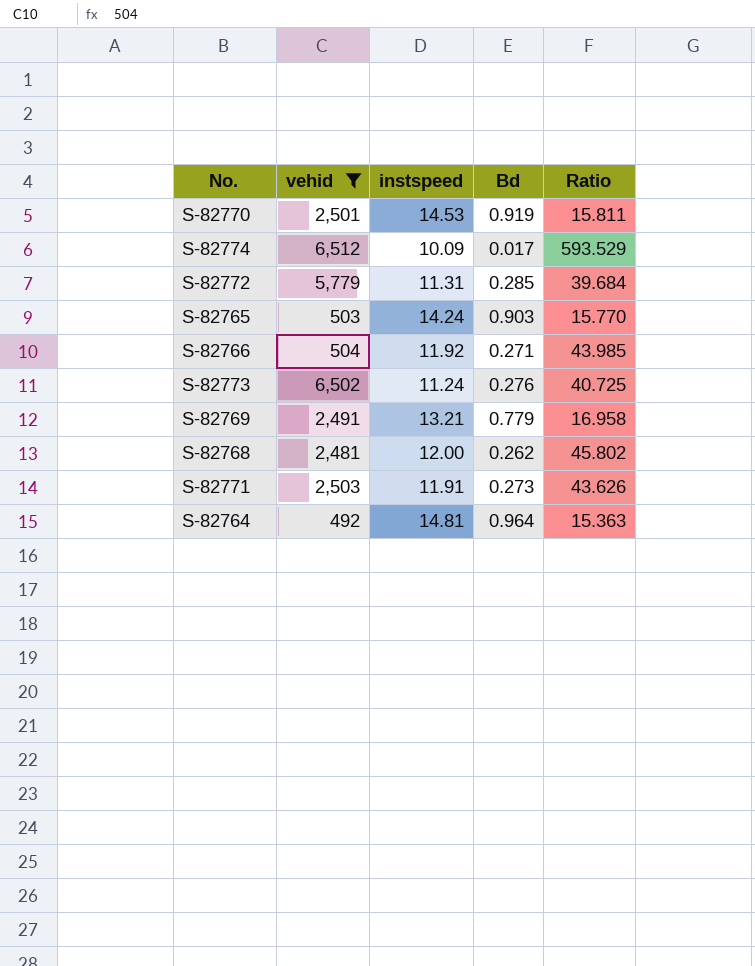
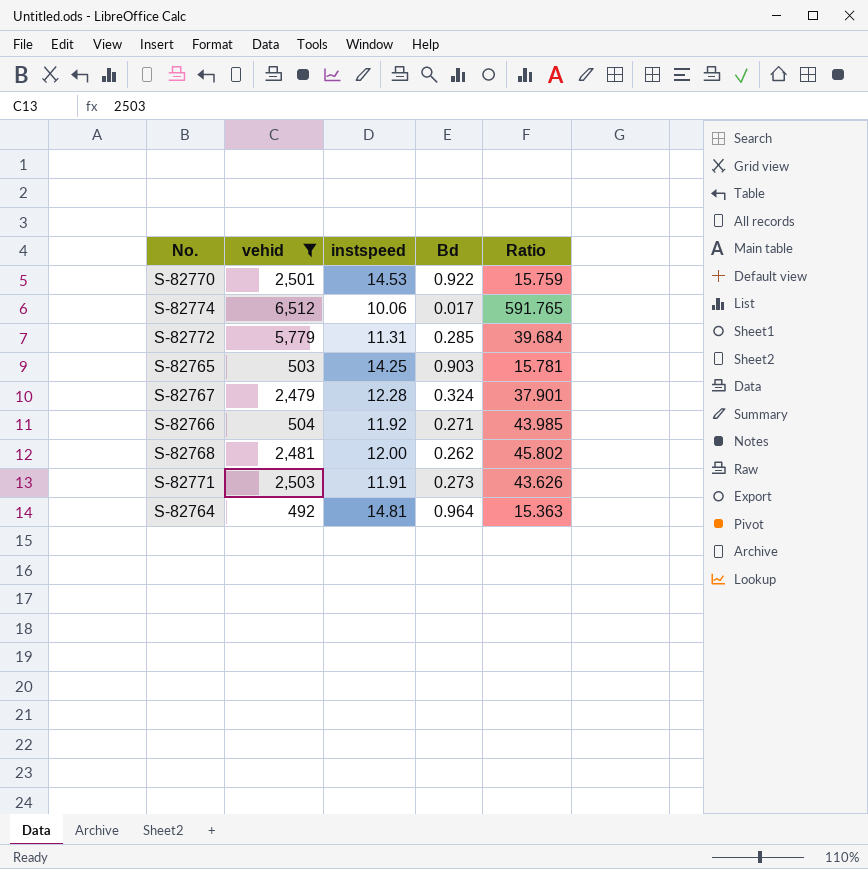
row S-82773: 6,502 | 11.24 | 0.276 | 40.725 -> none
row S-82769: 2,491 | 13.21 | 0.779 | 16.958 -> none
S-82770 | Bd: 0.919 -> 0.922
S-82770 | Ratio: 15.811 -> 15.759
S-82774 | instspeed: 10.09 -> 10.06
S-82774 | Ratio: 593.529 -> 591.765
S-82765 | instspeed: 14.24 -> 14.25
S-82765 | Ratio: 15.770 -> 15.781
row S-82767: none -> 2,479 | 12.28 | 0.324 | 37.901

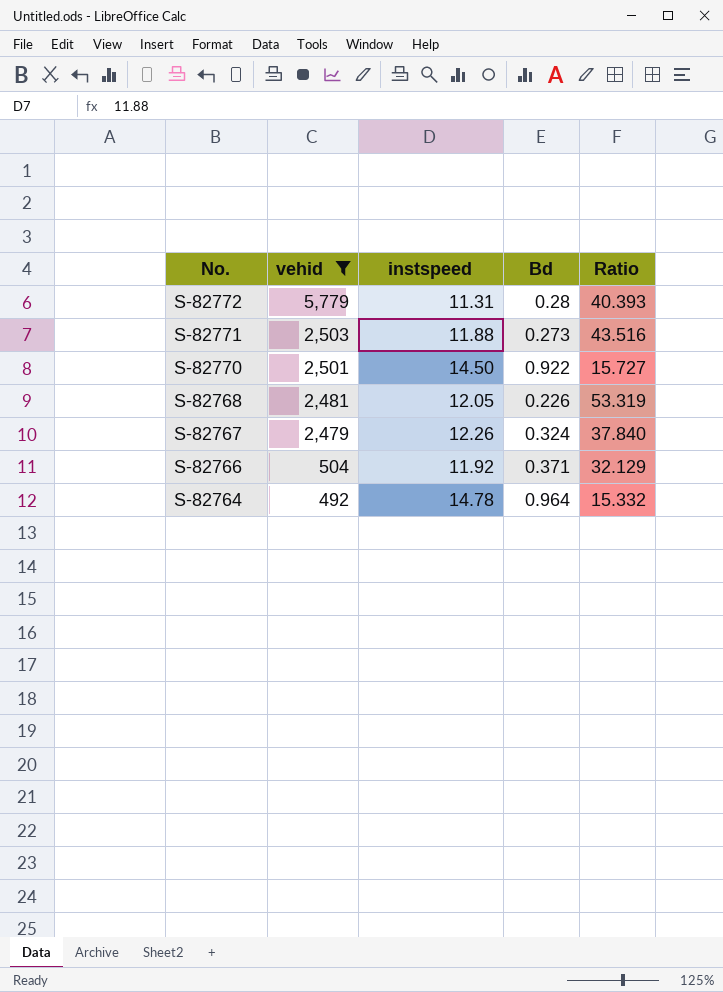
row order: none -> No. descending
row S-82774: 6,512 | 10.06 | 0.017 | 591.765 -> none
row S-82765: 503 | 14.25 | 0.903 | 15.781 -> none
S-82772 | Bd: 0.285 -> 0.28
S-82772 | Ratio: 39.684 -> 40.393
S-82771 | instspeed: 11.91 -> 11.88
S-82771 | Ratio: 43.626 -> 43.516
S-82770 | instspeed: 14.53 -> 14.50
S-82770 | Ratio: 15.759 -> 15.727
S-82768 | instspeed: 12.00 -> 12.05
S-82768 | Bd: 0.262 -> 0.226
S-82768 | Ratio: 45.802 -> 53.319
S-82767 | instspeed: 12.28 -> 12.26
S-82767 | Ratio: 37.901 -> 37.840
S-82766 | Bd: 0.271 -> 0.371
S-82766 | Ratio: 43.985 -> 32.129
S-82764 | instspeed: 14.81 -> 14.78
S-82764 | Ratio: 15.363 -> 15.332

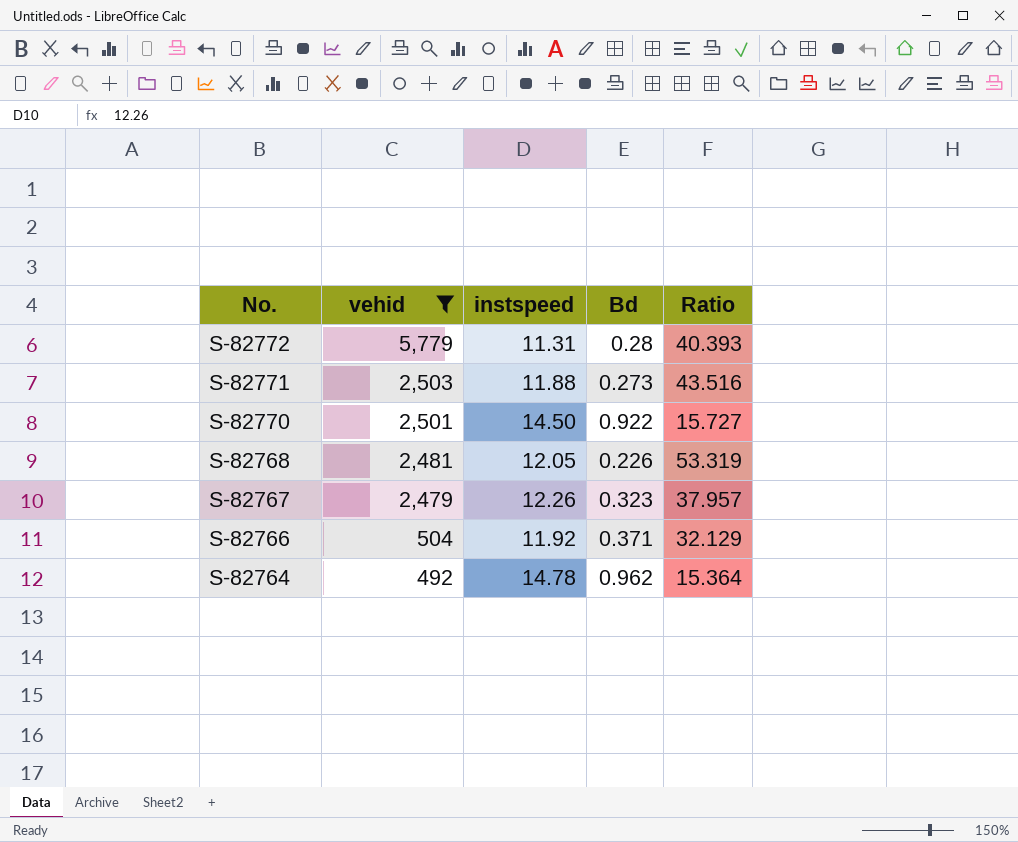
S-82767 | Bd: 0.324 -> 0.323
S-82767 | Ratio: 37.840 -> 37.957
S-82764 | Bd: 0.964 -> 0.962
S-82764 | Ratio: 15.332 -> 15.364

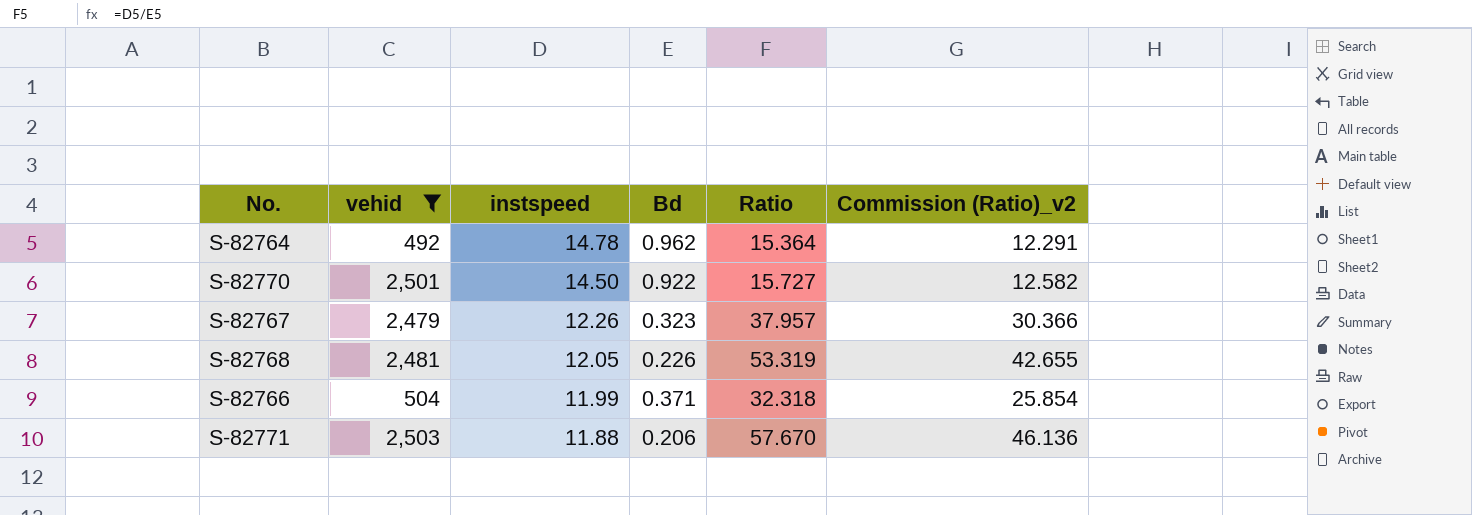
row order: No. descending -> instspeed descending
column Commission (Ratio)_v2 | formula: none -> [Ratio] * 0.8
row S-82772: 5,779 | 11.31 | 0.28 | 40.393 -> none
S-82766 | instspeed: 11.92 -> 11.99
S-82766 | Ratio: 32.129 -> 32.318
S-82771 | Bd: 0.273 -> 0.206
S-82771 | Ratio: 43.516 -> 57.670

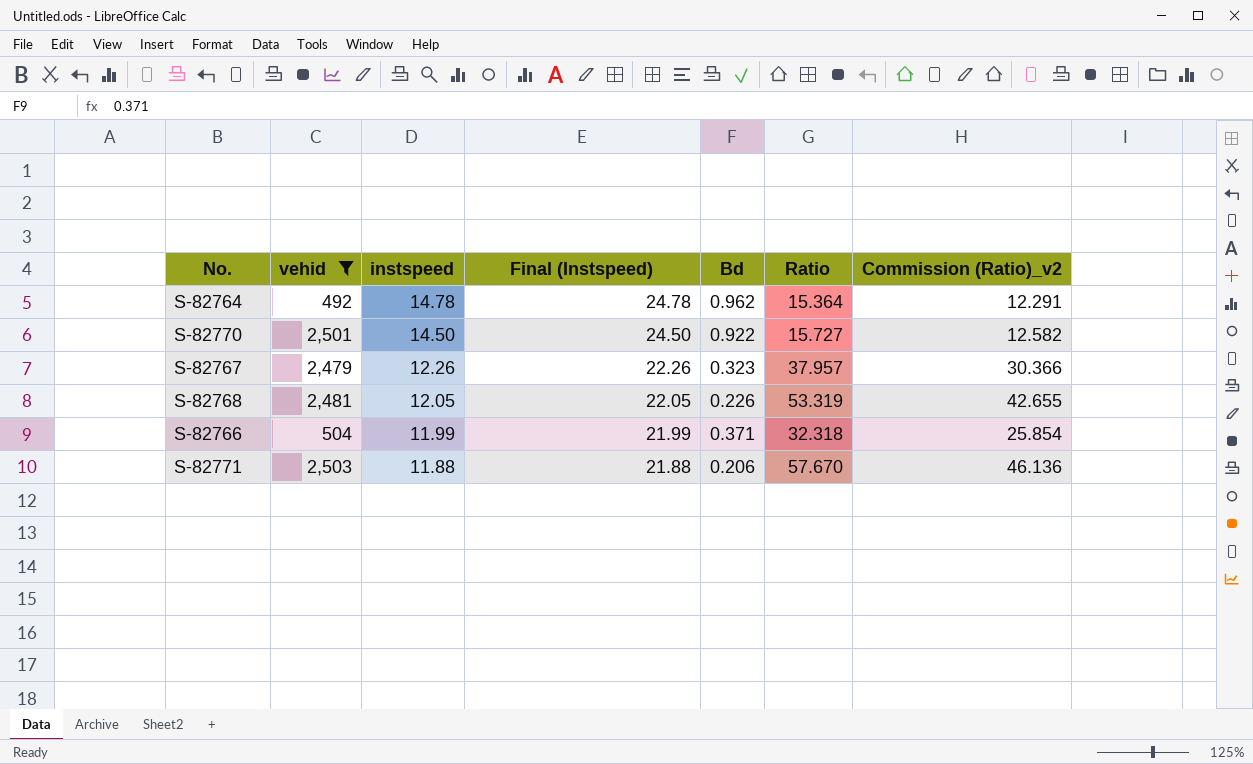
column Final (Instspeed) | formula: none -> [instspeed] + 10

